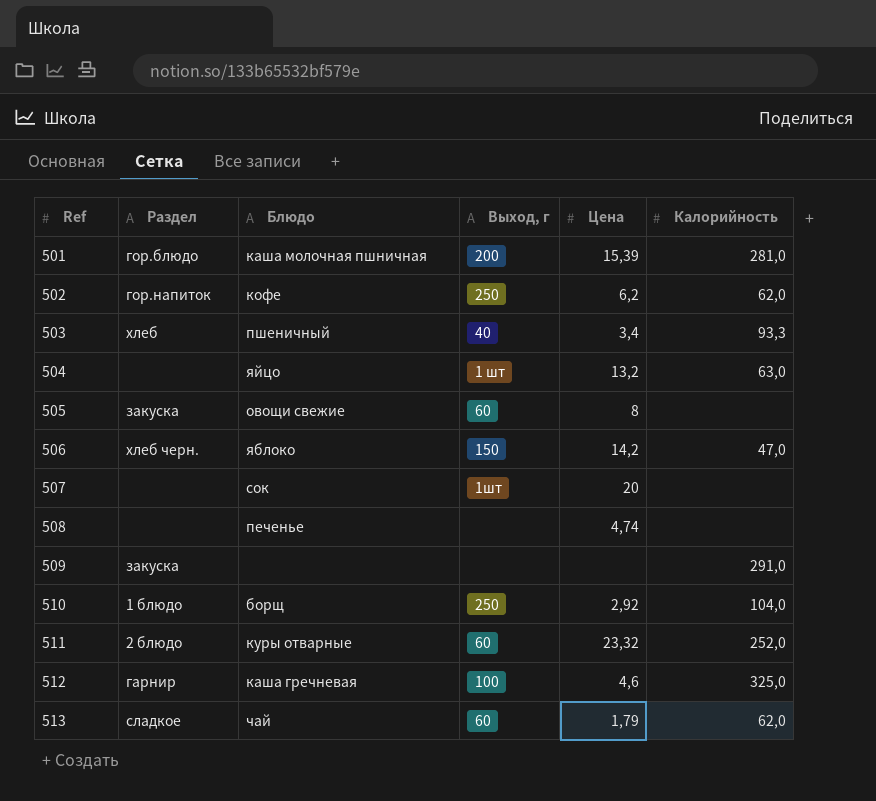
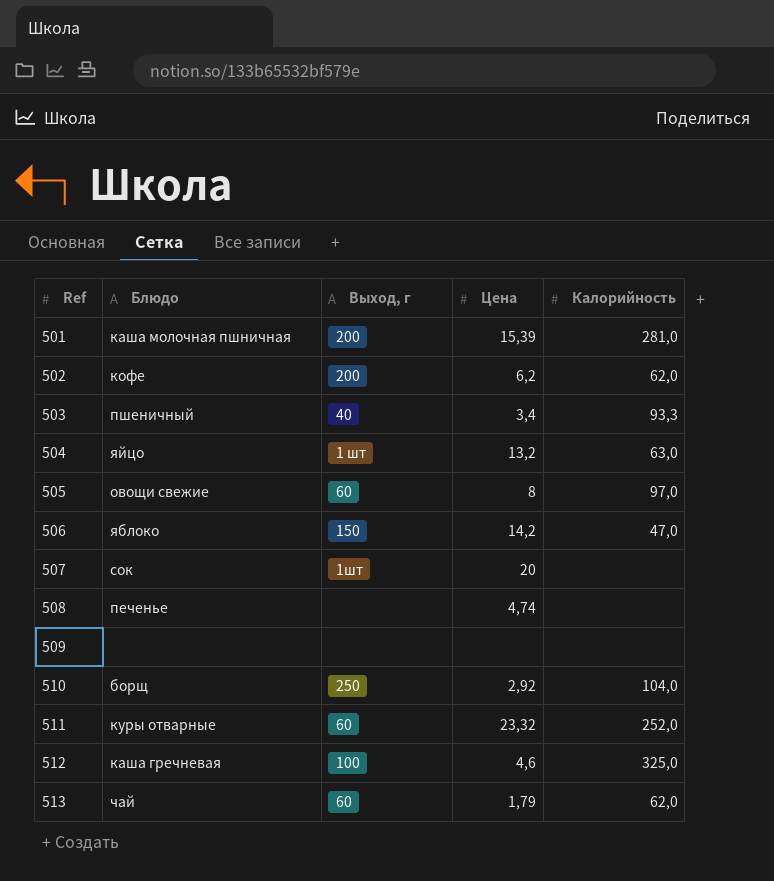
column Раздел | position: 2 -> none
502 | Выход, г: 250 -> 200
505 | Калорийность: none -> 97,0
509 | Калорийность: 291,0 -> none

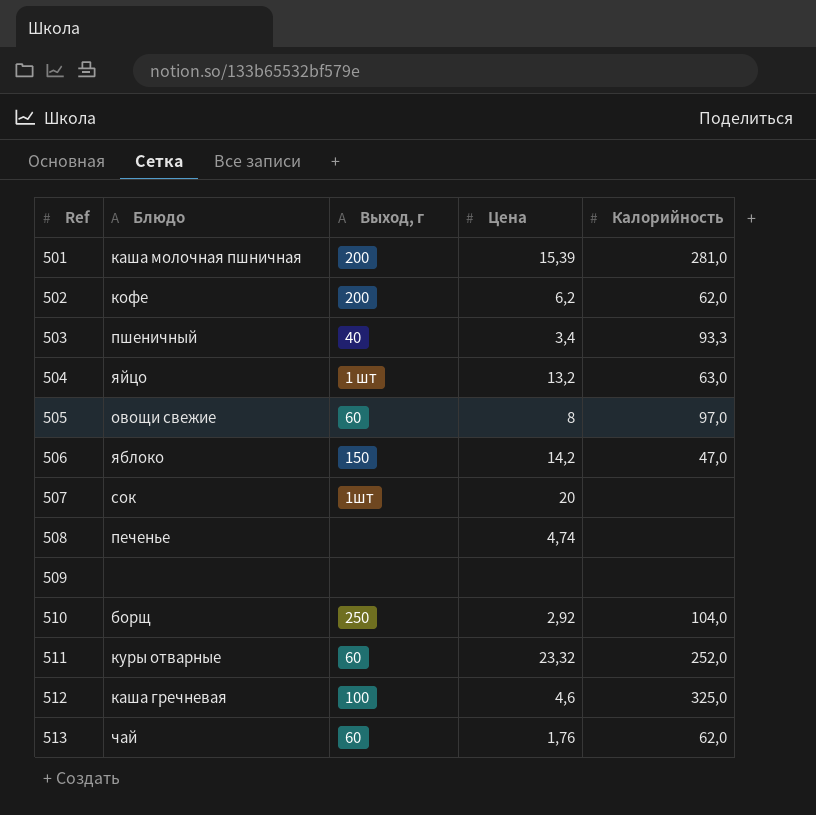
513 | Цена: 1,79 -> 1,76

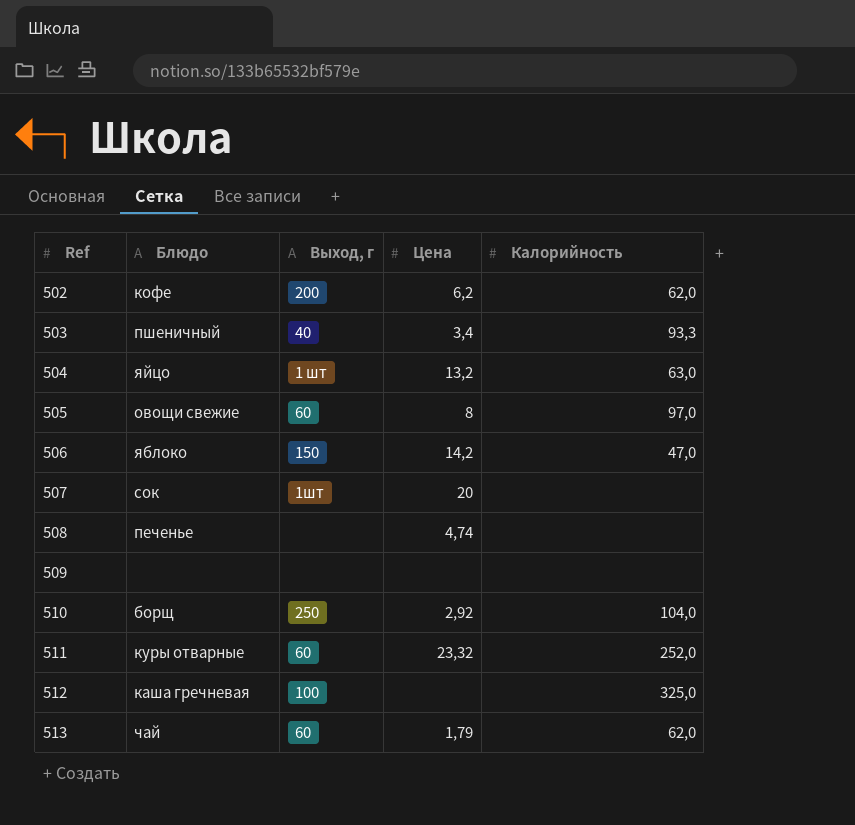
row 501: каша молочная пшничная | 200 | 15,39 | 281,0 -> none
512 | Цена: 4,6 -> none
513 | Цена: 1,76 -> 1,79

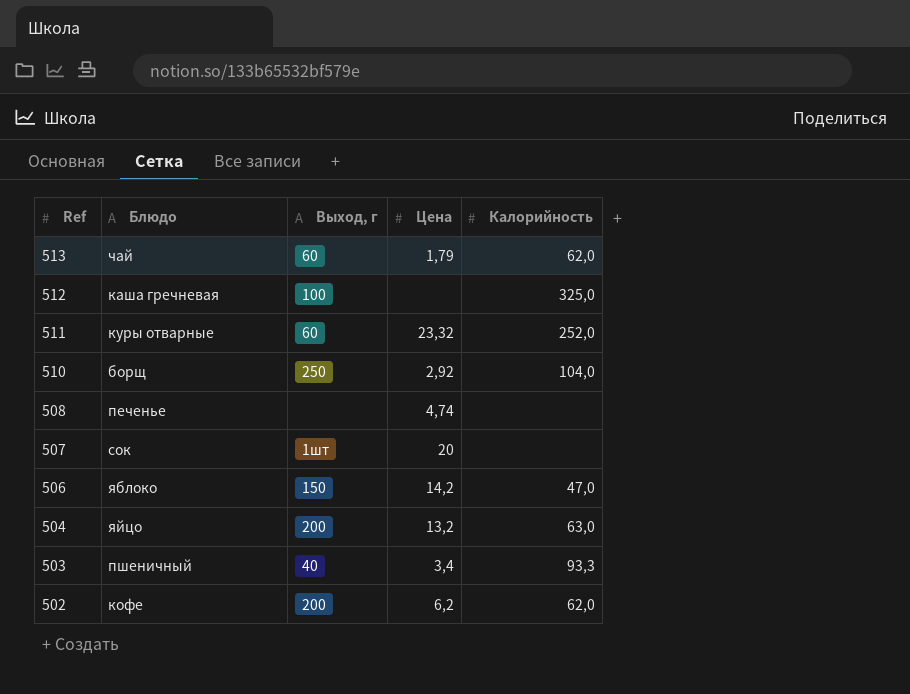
row order: Ref ascending -> Ref descending
row 505: овощи свежие | 60 | 8 | 97,0 -> none
row 509: none | none | none | none -> none
504 | Выход, г: 1 шт -> 200

